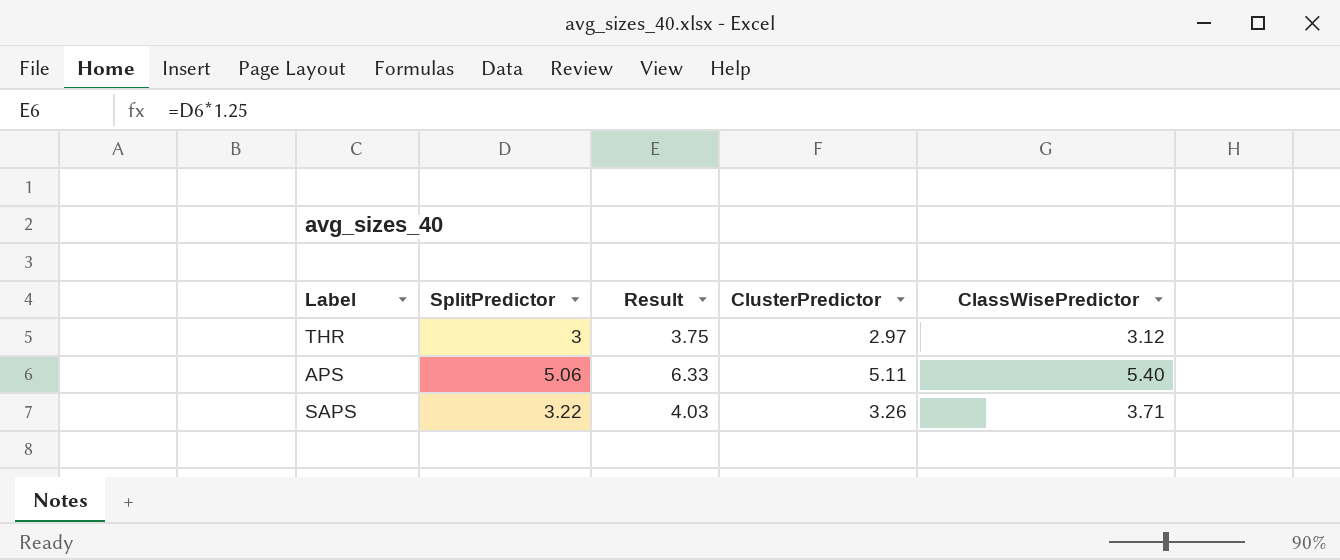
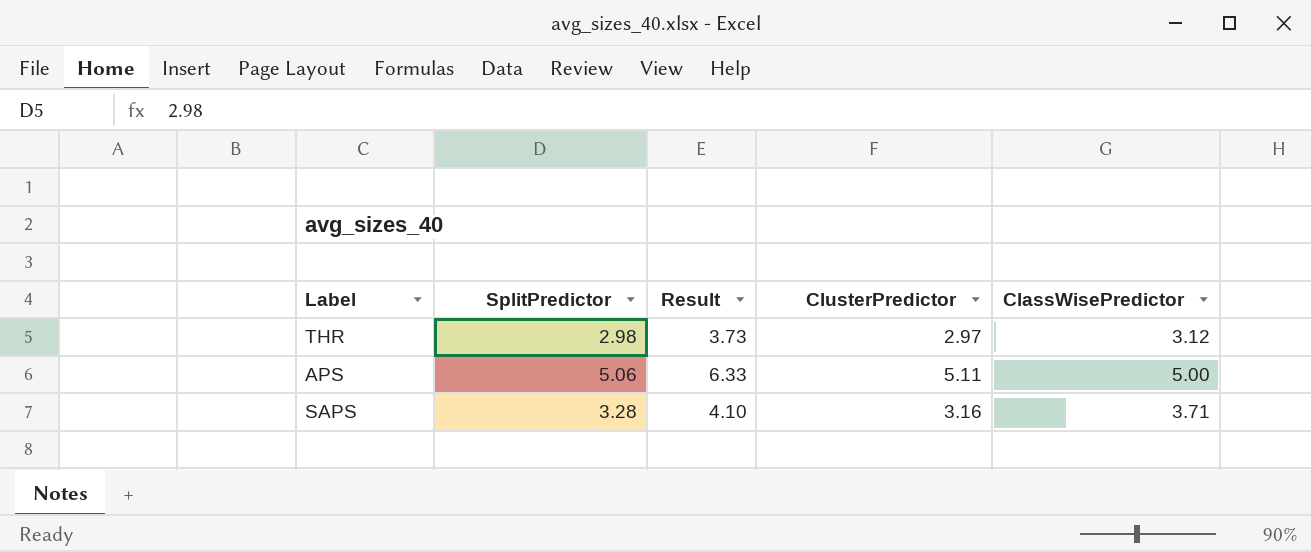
THR | SplitPredictor: 3 -> 2.98
THR | Result: 3.75 -> 3.73
APS | ClassWisePredictor: 5.40 -> 5.00
SAPS | SplitPredictor: 3.22 -> 3.28
SAPS | Result: 4.03 -> 4.10
SAPS | ClusterPredictor: 3.26 -> 3.16

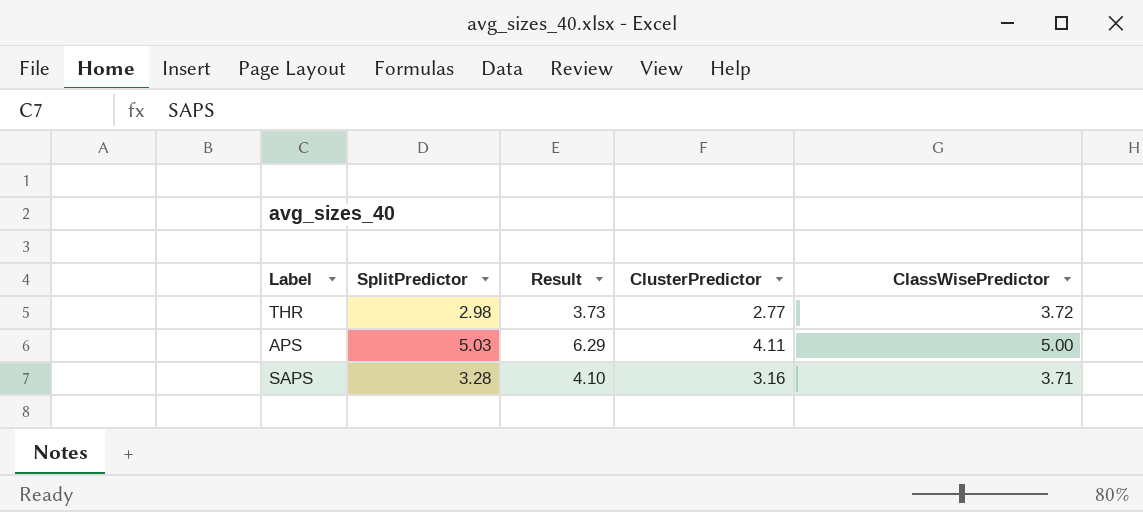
THR | ClusterPredictor: 2.97 -> 2.77
THR | ClassWisePredictor: 3.12 -> 3.72
APS | SplitPredictor: 5.06 -> 5.03
APS | Result: 6.33 -> 6.29
APS | ClusterPredictor: 5.11 -> 4.11

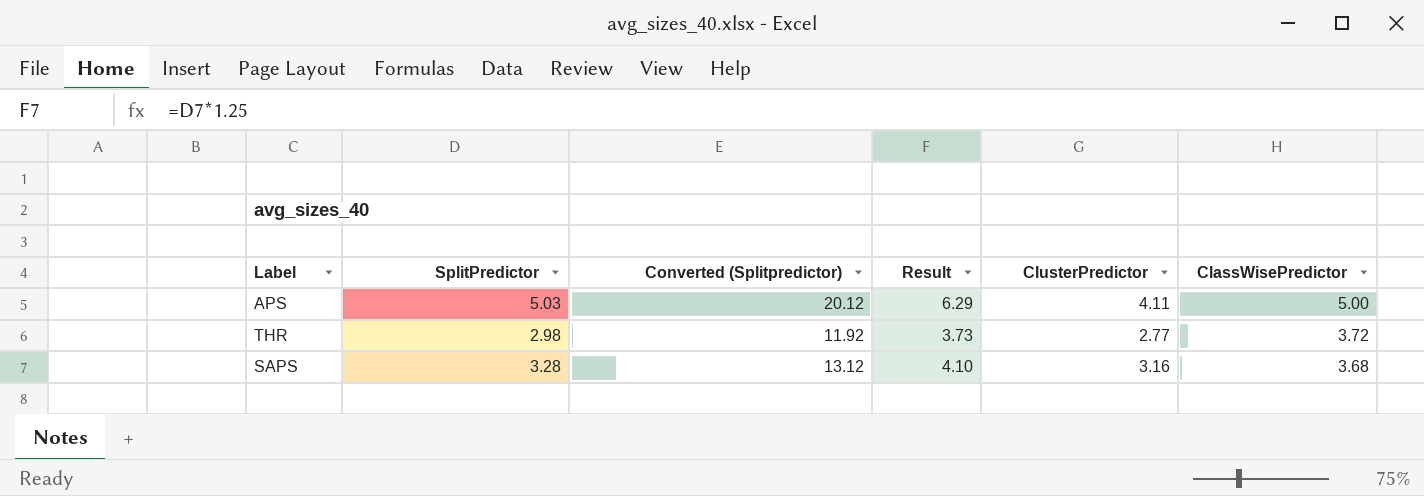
row order: none -> ClassWisePredictor descending
column Converted (Splitpredictor) | formula: none -> [SplitPredictor] * 4
SAPS | ClassWisePredictor: 3.71 -> 3.68

